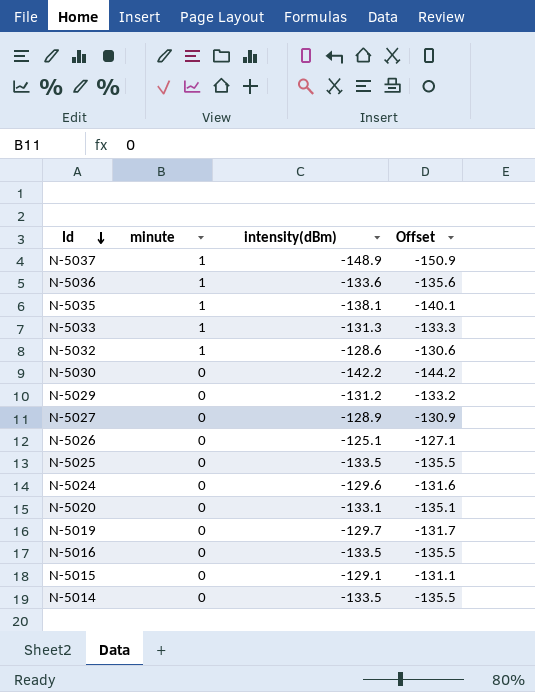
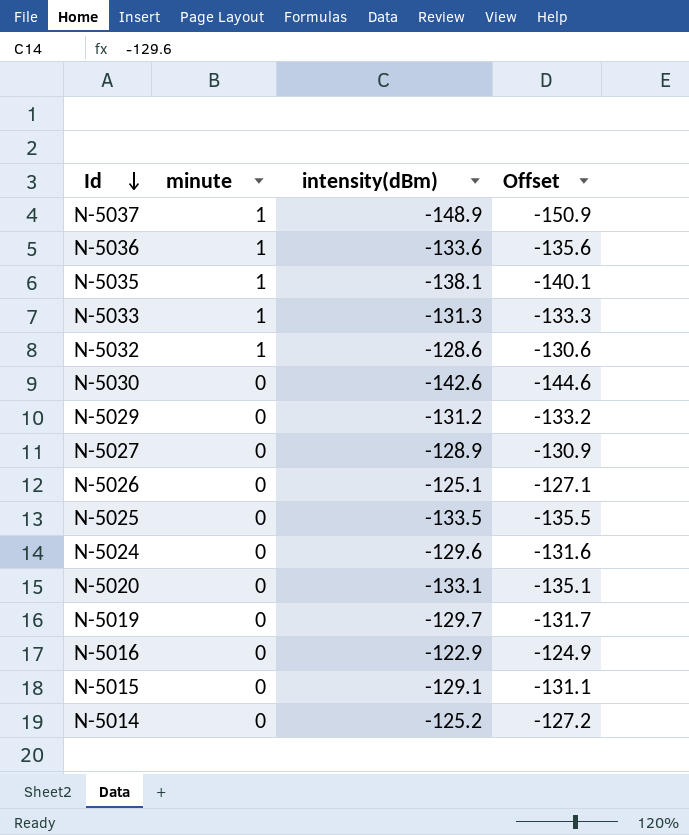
N-5030 | intensity(dBm): -142.2 -> -142.6
N-5030 | Offset: -144.2 -> -144.6
N-5016 | intensity(dBm): -133.5 -> -122.9
N-5016 | Offset: -135.5 -> -124.9
N-5014 | intensity(dBm): -133.5 -> -125.2
N-5014 | Offset: -135.5 -> -127.2

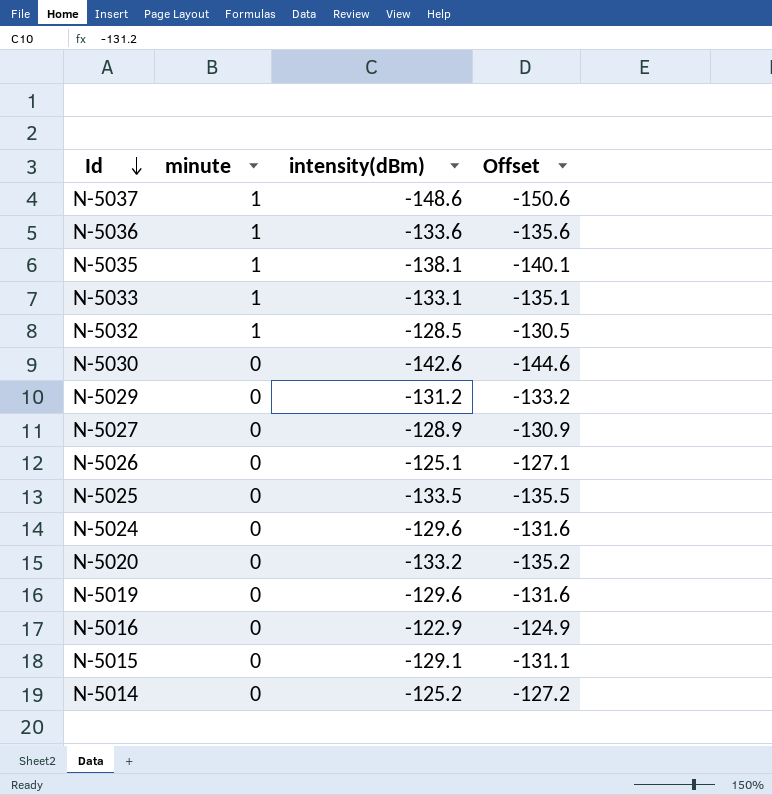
N-5037 | intensity(dBm): -148.9 -> -148.6
N-5037 | Offset: -150.9 -> -150.6
N-5033 | intensity(dBm): -131.3 -> -133.1
N-5033 | Offset: -133.3 -> -135.1
N-5032 | intensity(dBm): -128.6 -> -128.5
N-5032 | Offset: -130.6 -> -130.5
N-5020 | intensity(dBm): -133.1 -> -133.2
N-5020 | Offset: -135.1 -> -135.2
N-5019 | intensity(dBm): -129.7 -> -129.6
N-5019 | Offset: -131.7 -> -131.6

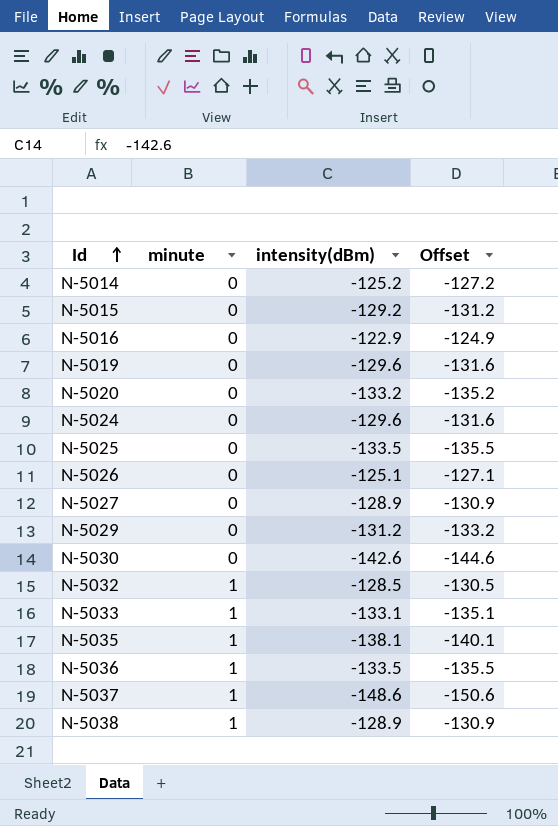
row order: Id descending -> Id ascending
N-5015 | intensity(dBm): -129.1 -> -129.2
N-5015 | Offset: -131.1 -> -131.2
N-5036 | intensity(dBm): -133.6 -> -133.5
N-5036 | Offset: -135.6 -> -135.5
row N-5038: none -> 1 | -128.9 | -130.9

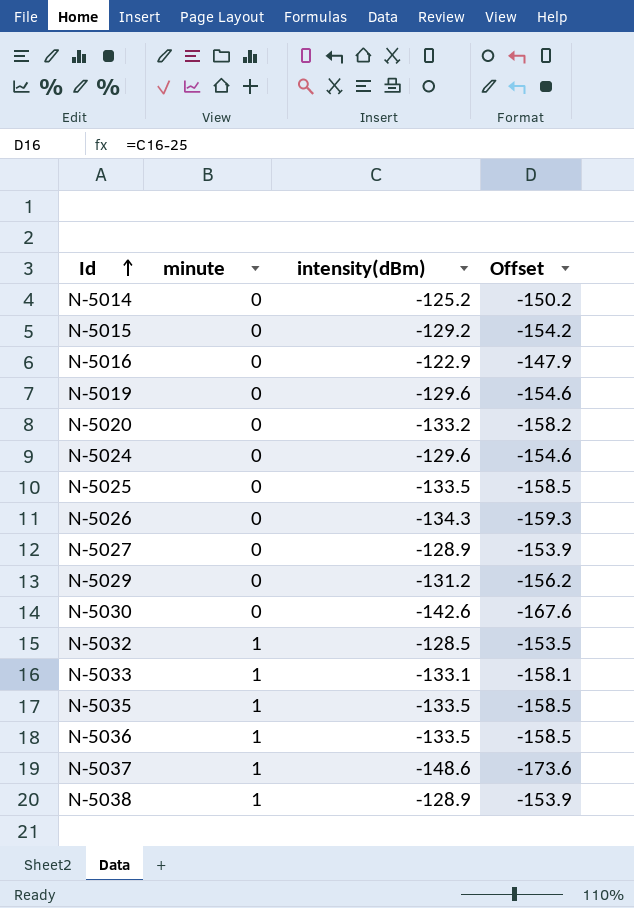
column Offset | formula: [intensity(dBm)] - 2 -> [intensity(dBm)] - 25
N-5026 | intensity(dBm): -125.1 -> -134.3
N-5035 | intensity(dBm): -138.1 -> -133.5

